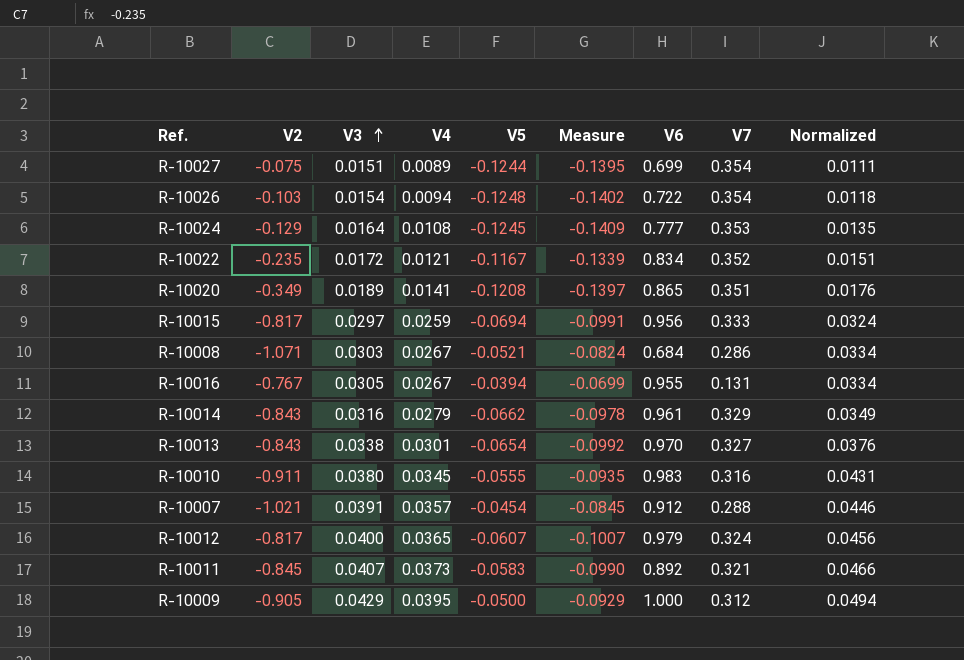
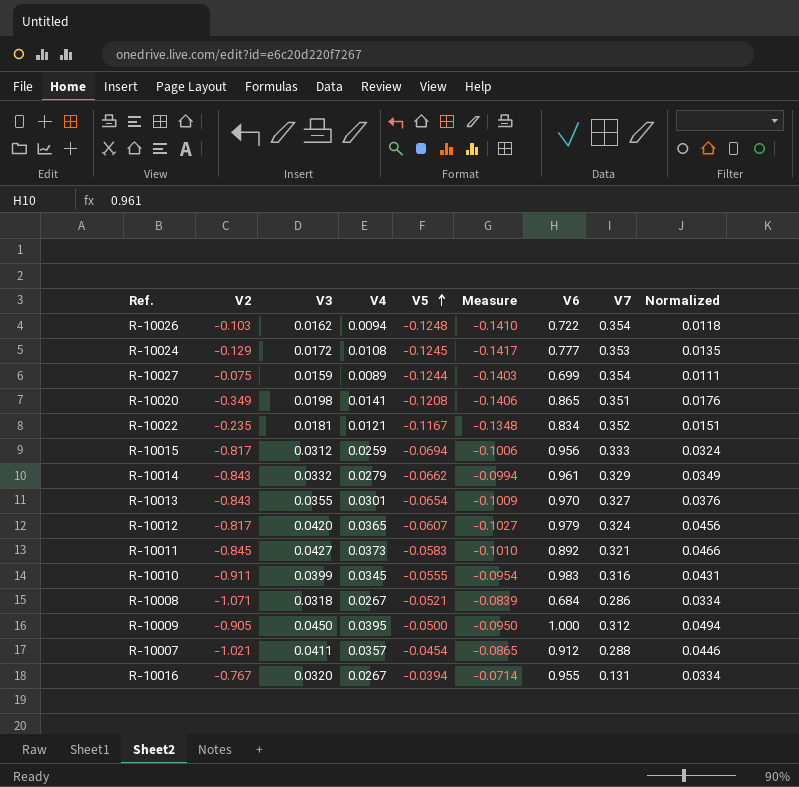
row order: V3 ascending -> V5 ascending
R-10026 | V3: 0.0154 -> 0.0162
R-10026 | Measure: -0.1402 -> -0.1410
R-10024 | V3: 0.0164 -> 0.0172
R-10024 | Measure: -0.1409 -> -0.1417
R-10027 | V3: 0.0151 -> 0.0159
R-10027 | Measure: -0.1395 -> -0.1403
R-10020 | V3: 0.0189 -> 0.0198
R-10020 | Measure: -0.1397 -> -0.1406
R-10022 | V3: 0.0172 -> 0.0181
R-10022 | Measure: -0.1339 -> -0.1348
R-10015 | V3: 0.0297 -> 0.0312
R-10015 | Measure: -0.0991 -> -0.1006
R-10014 | V3: 0.0316 -> 0.0332
R-10014 | Measure: -0.0978 -> -0.0994
R-10013 | V3: 0.0338 -> 0.0355
R-10013 | Measure: -0.0992 -> -0.1009
R-10012 | V3: 0.0400 -> 0.0420
R-10012 | Measure: -0.1007 -> -0.1027
R-10011 | V3: 0.0407 -> 0.0427
R-10011 | Measure: -0.0990 -> -0.1010
R-10010 | V3: 0.0380 -> 0.0399
R-10010 | Measure: -0.0935 -> -0.0954
R-10008 | V3: 0.0303 -> 0.0318
R-10008 | Measure: -0.0824 -> -0.0839
R-10009 | V3: 0.0429 -> 0.0450
R-10009 | Measure: -0.0929 -> -0.0950
R-10007 | V3: 0.0391 -> 0.0411
R-10007 | Measure: -0.0845 -> -0.0865
R-10016 | V3: 0.0305 -> 0.0320
R-10016 | Measure: -0.0699 -> -0.0714

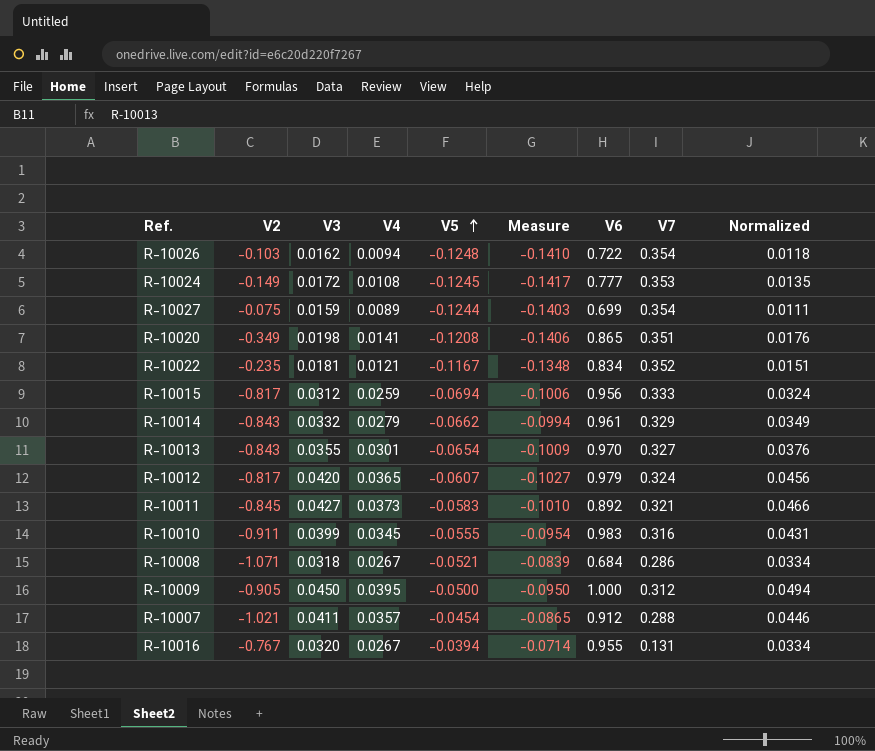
R-10024 | V2: -0.129 -> -0.149

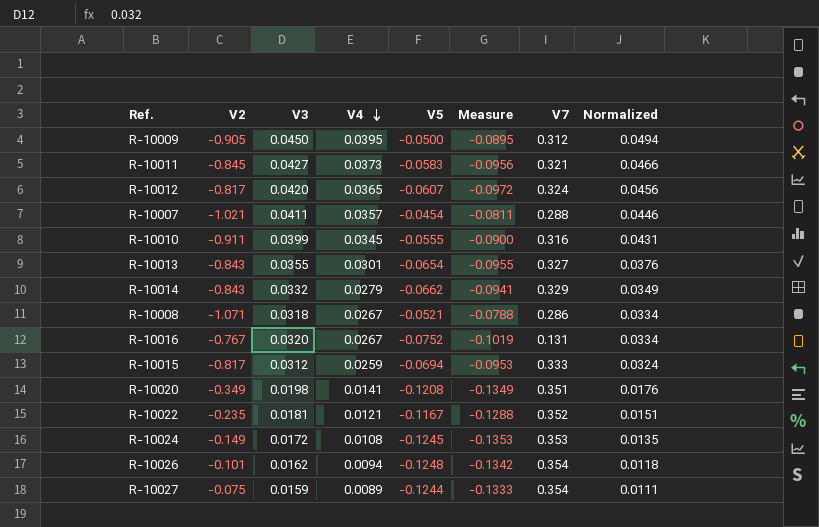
row order: V5 ascending -> V4 descending
column V6 | position: 7 -> none
column Measure | formula: [V5] - [V3] -> [V5] - [V4]
R-10016 | V5: -0.0394 -> -0.0752
R-10026 | V2: -0.103 -> -0.101

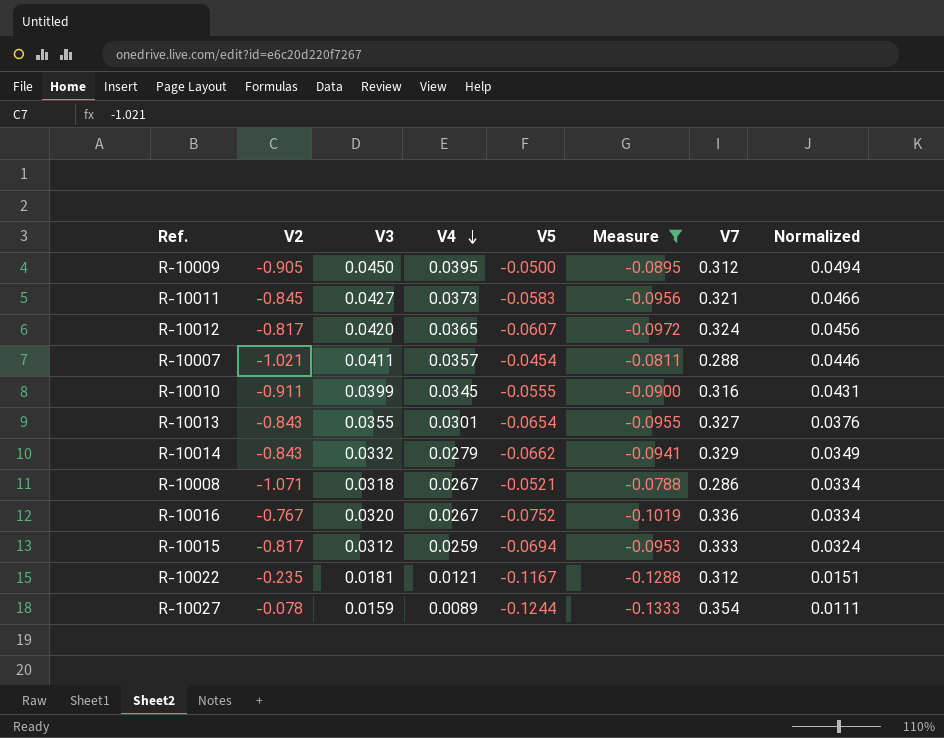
filter: none -> Measure >= -0.1333
R-10016 | V7: 0.131 -> 0.336
R-10022 | V7: 0.352 -> 0.312
R-10027 | V2: -0.075 -> -0.078

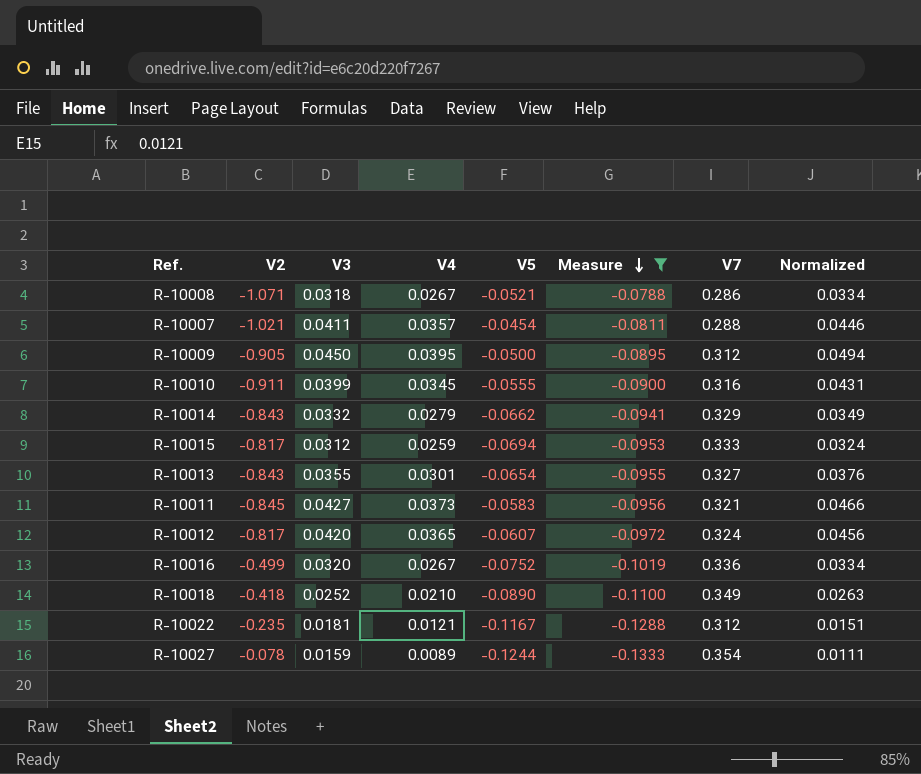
row order: V4 descending -> Measure descending
R-10016 | V2: -0.767 -> -0.499
row R-10018: none -> -0.418 | 0.0252 | 0.0210 | -0.0890 | -0.1100 | 0.349 | 0.0263

